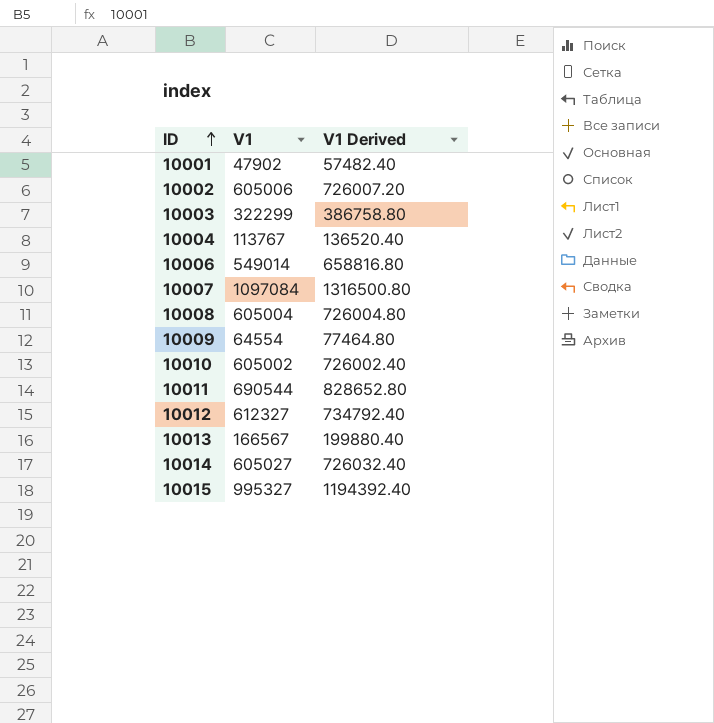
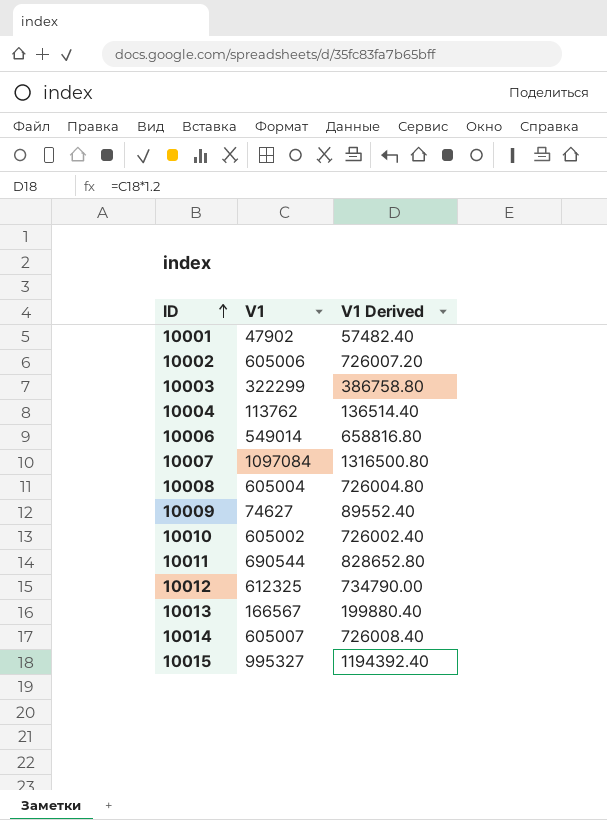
10004 | V1: 113767 -> 113762
10004 | V1 Derived: 136520.40 -> 136514.40
10009 | V1: 64554 -> 74627
10009 | V1 Derived: 77464.80 -> 89552.40
10012 | V1: 612327 -> 612325
10012 | V1 Derived: 734792.40 -> 734790.00
10014 | V1: 605027 -> 605007
10014 | V1 Derived: 726032.40 -> 726008.40

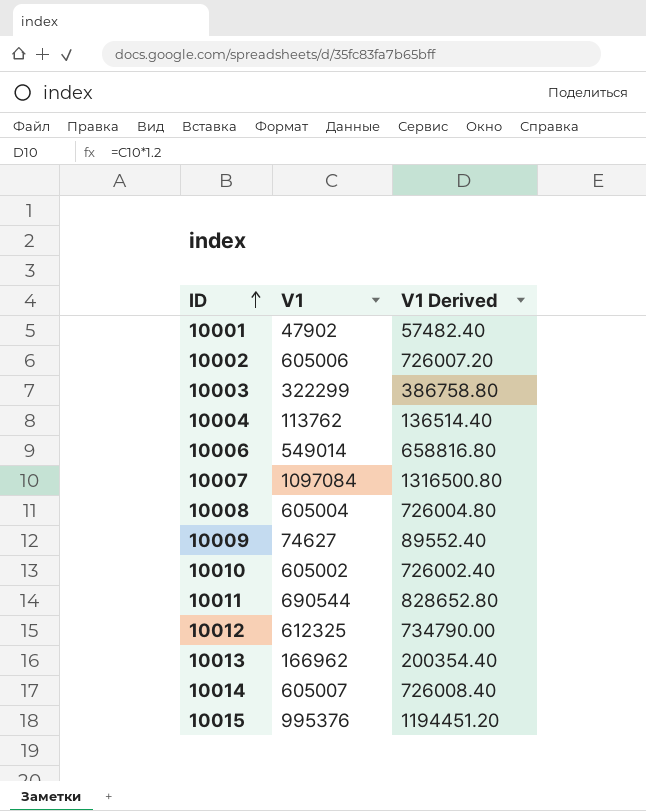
10013 | V1: 166567 -> 166962
10013 | V1 Derived: 199880.40 -> 200354.40
10015 | V1: 995327 -> 995376
10015 | V1 Derived: 1194392.40 -> 1194451.20

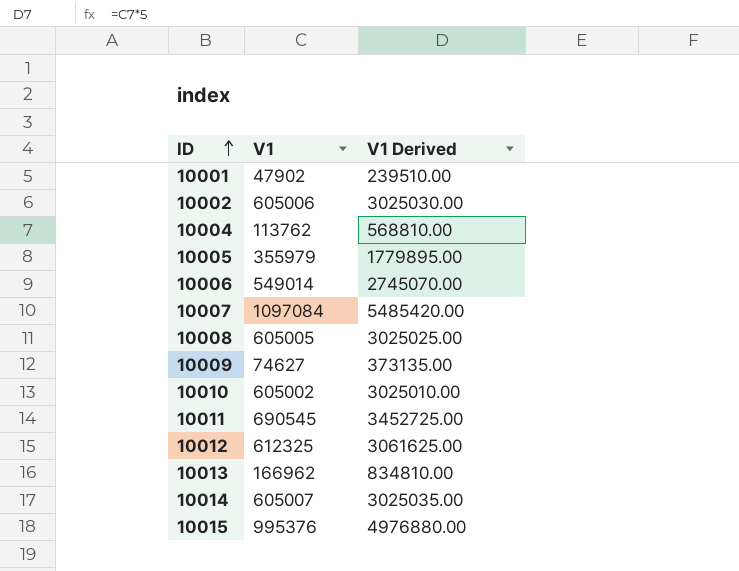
column V1 Derived | formula: [V1] * 1.2 -> [V1] * 5
row 10003: 322299 | 386758.80 -> none
row 10005: none -> 355979 | 1779895.00
10008 | V1: 605004 -> 605005
10011 | V1: 690544 -> 690545

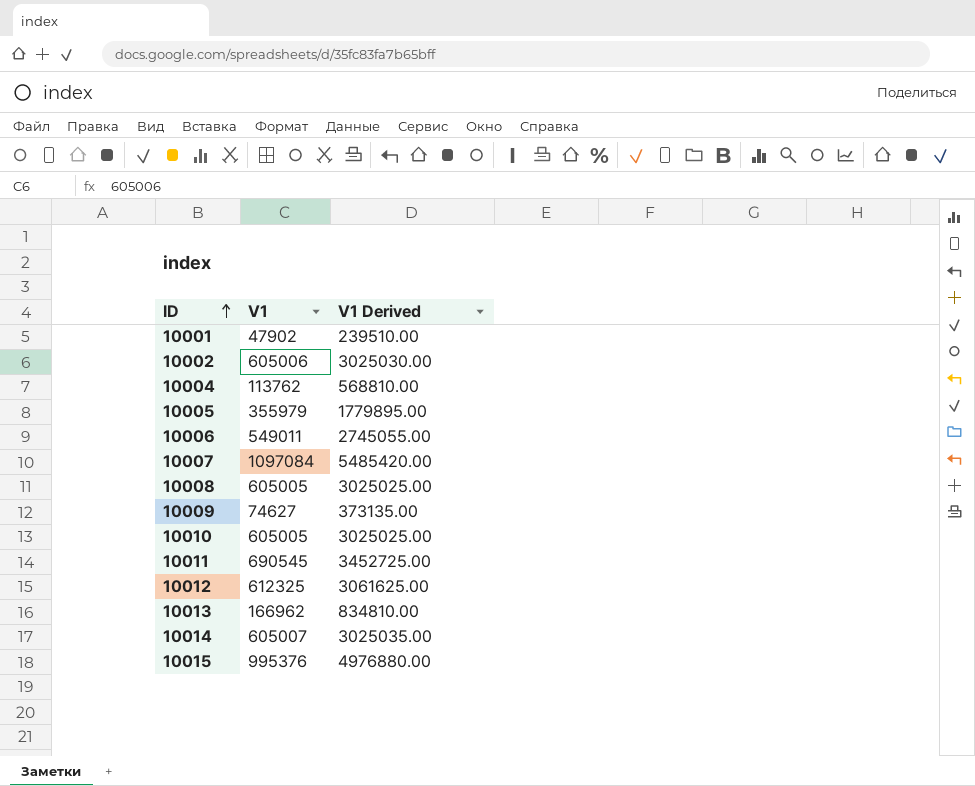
10006 | V1: 549014 -> 549011
10006 | V1 Derived: 2745070.00 -> 2745055.00
10010 | V1: 605002 -> 605005
10010 | V1 Derived: 3025010.00 -> 3025025.00

